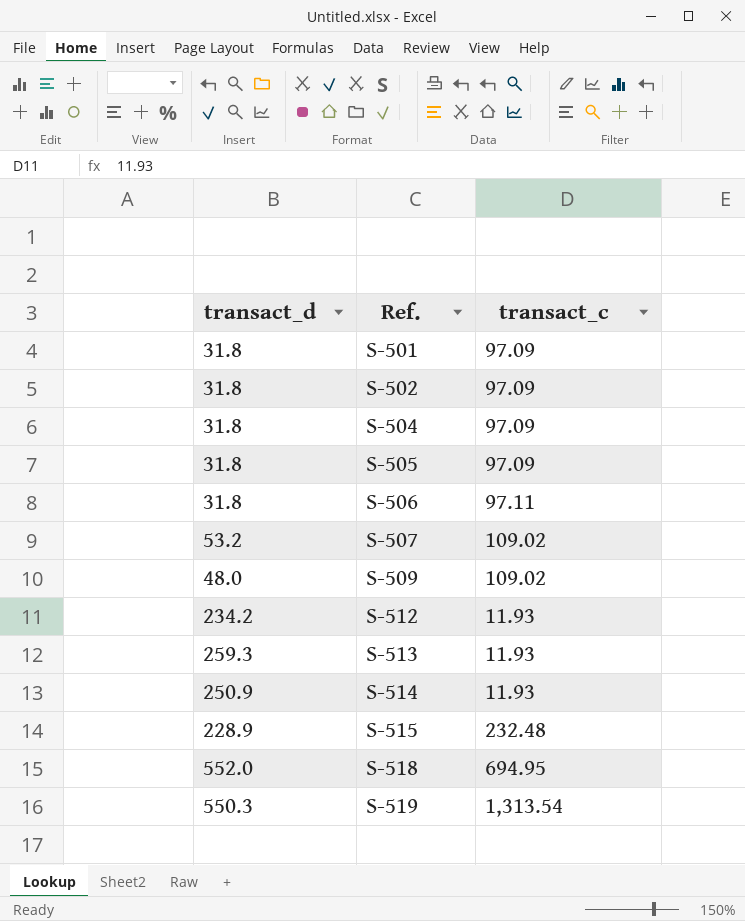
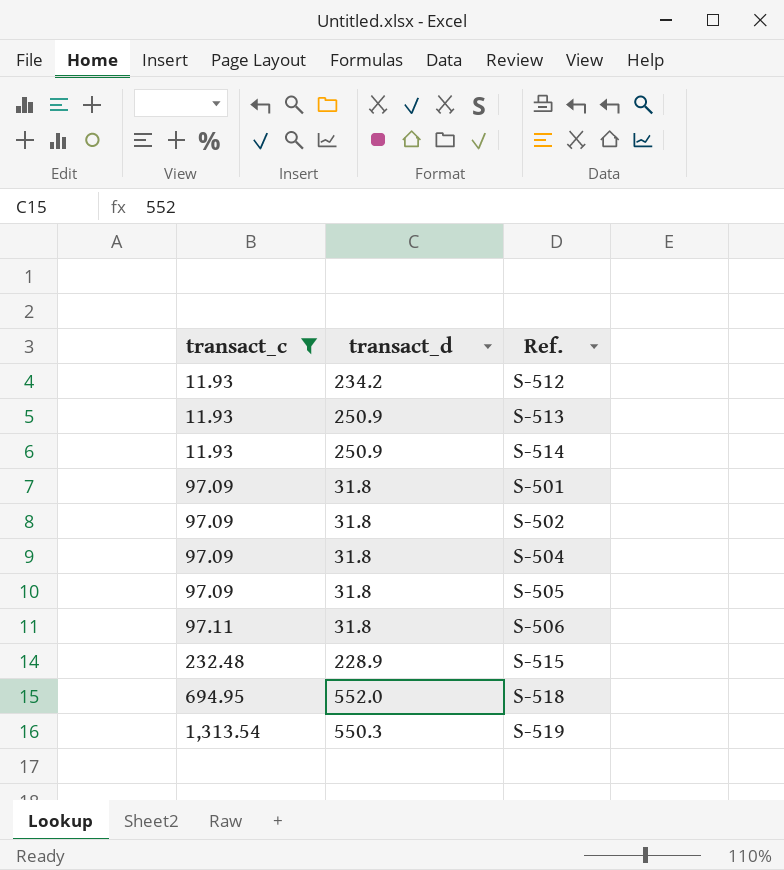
filter: none -> transact_c != 109.02
row order: Ref. ascending -> transact_c ascending
column transact_c | position: 3 -> 1
S-513 | transact_d: 259.3 -> 250.9

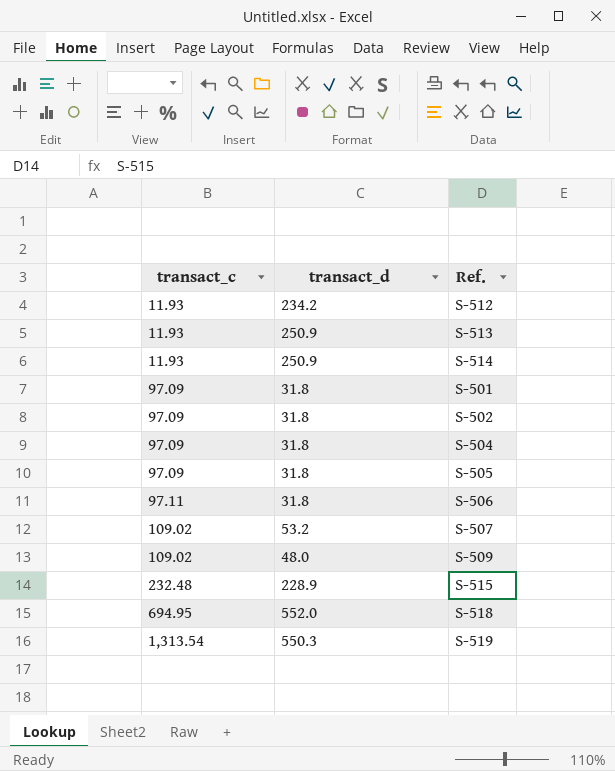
filter: transact_c != 109.02 -> none

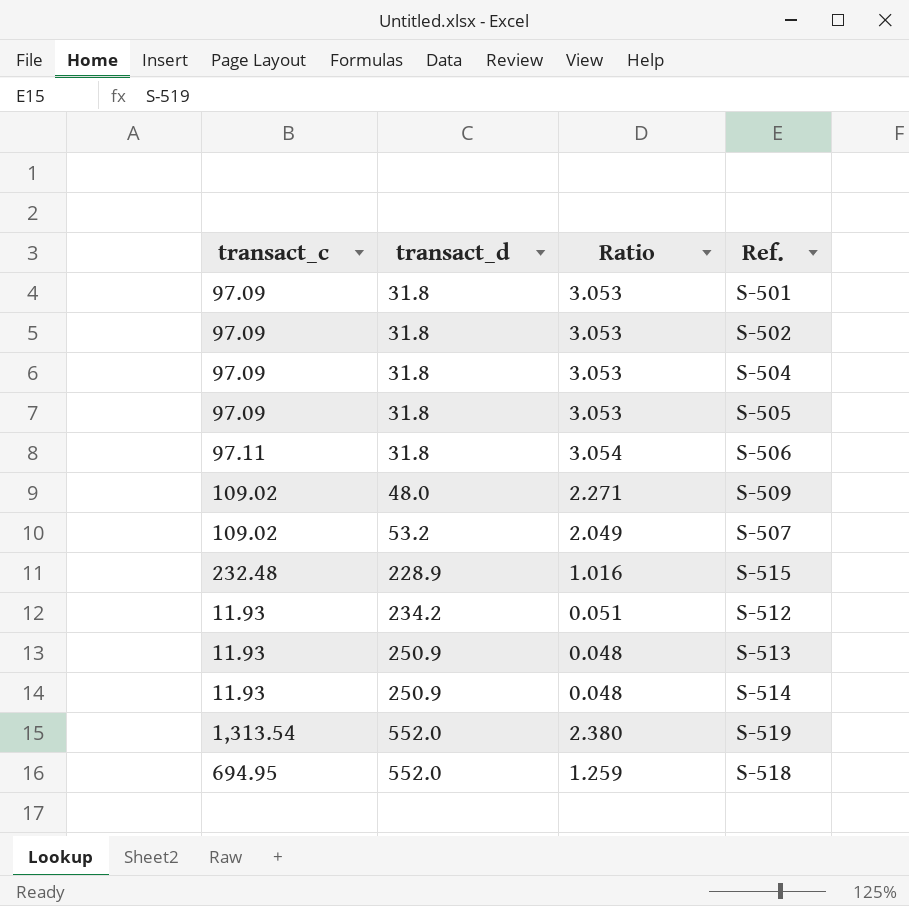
row order: transact_c ascending -> transact_d ascending
column Ratio | formula: none -> [transact_c] / [transact_d]
S-519 | transact_d: 550.3 -> 552.0

